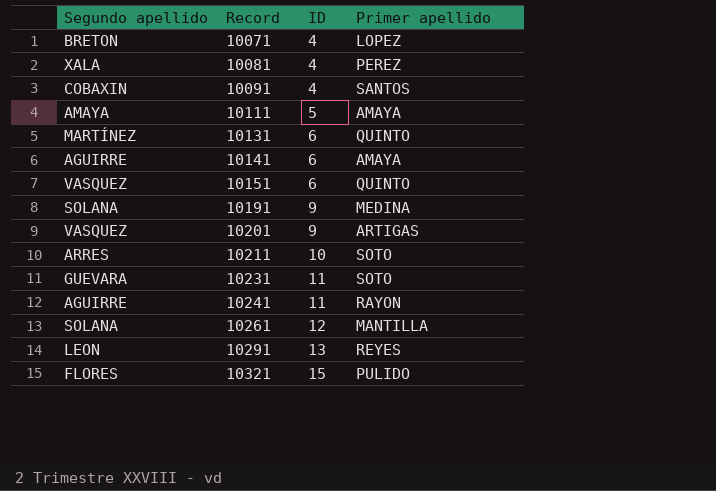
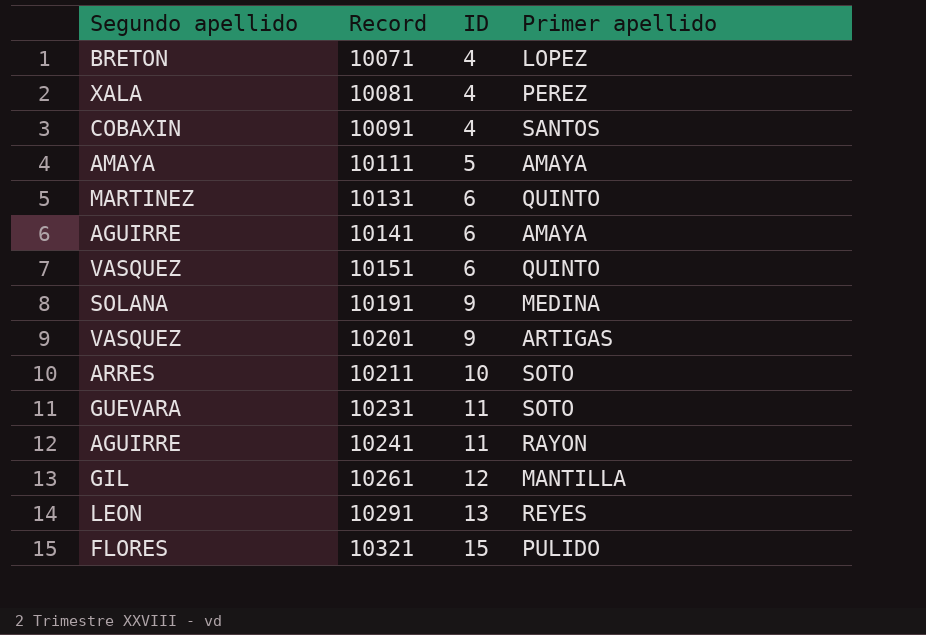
10131 | Segundo apellido: MARTÍNEZ -> MARTINEZ
10261 | Segundo apellido: SOLANA -> GIL

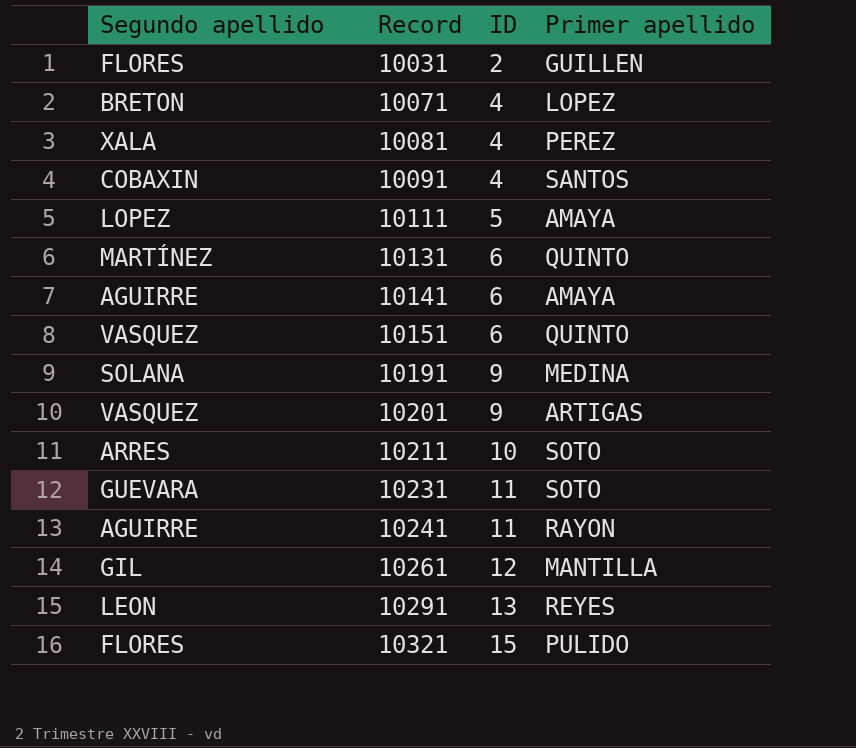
row 10031: none -> FLORES | 2 | GUILLEN
10111 | Segundo apellido: AMAYA -> LOPEZ
10131 | Segundo apellido: MARTINEZ -> MARTÍNEZ

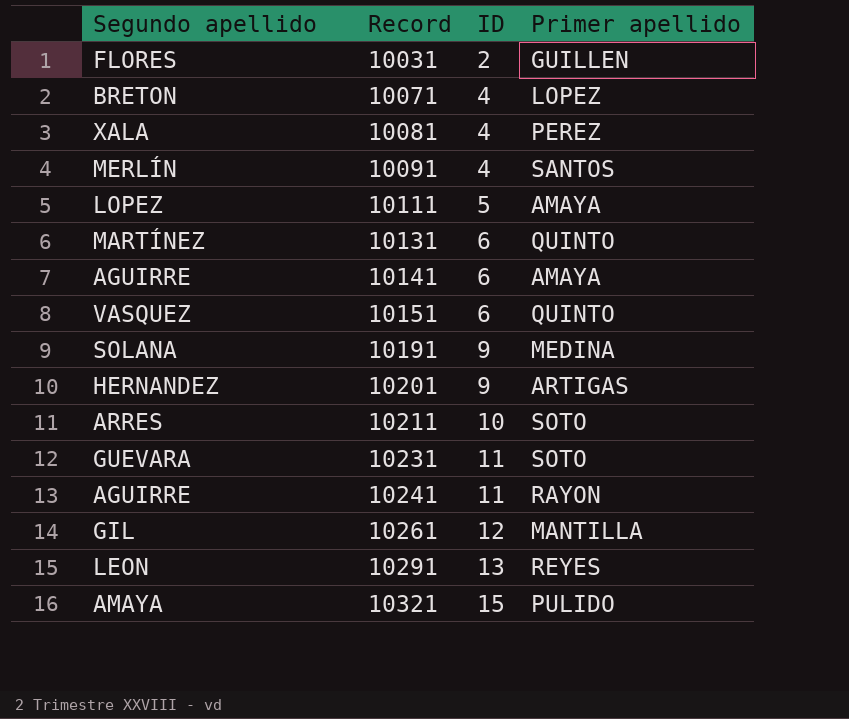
10091 | Segundo apellido: COBAXIN -> MERLÍN
10201 | Segundo apellido: VASQUEZ -> HERNANDEZ
10321 | Segundo apellido: FLORES -> AMAYA

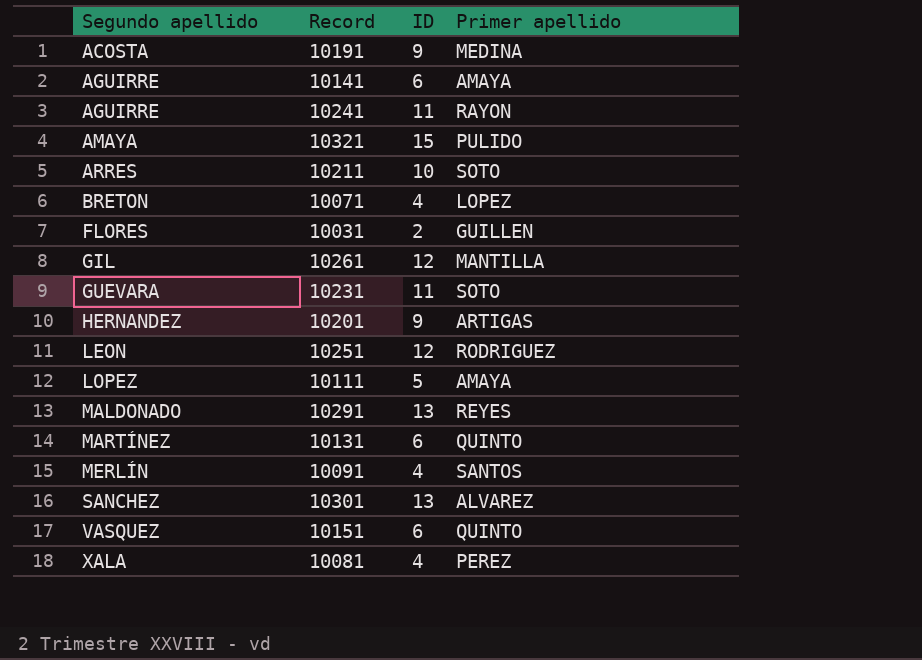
row order: Record ascending -> Segundo apellido ascending
10191 | Segundo apellido: SOLANA -> ACOSTA
row 10251: none -> LEON | 12 | RODRIGUEZ
10291 | Segundo apellido: LEON -> MALDONADO
row 10301: none -> SANCHEZ | 13 | ALVAREZ

